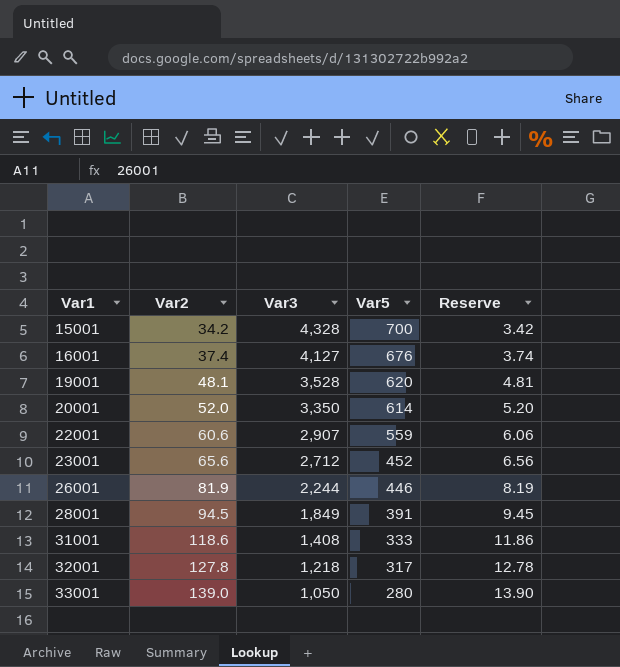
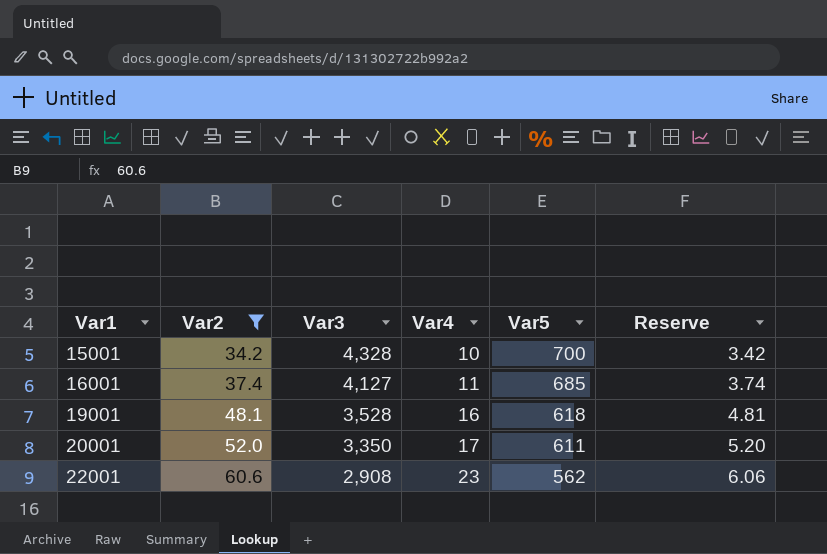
filter: none -> Var2 <= 60.6
column Var4 | position: none -> 4
16001 | Var5: 676 -> 685
19001 | Var5: 620 -> 618
20001 | Var5: 614 -> 611
22001 | Var3: 2,907 -> 2,908
22001 | Var5: 559 -> 562

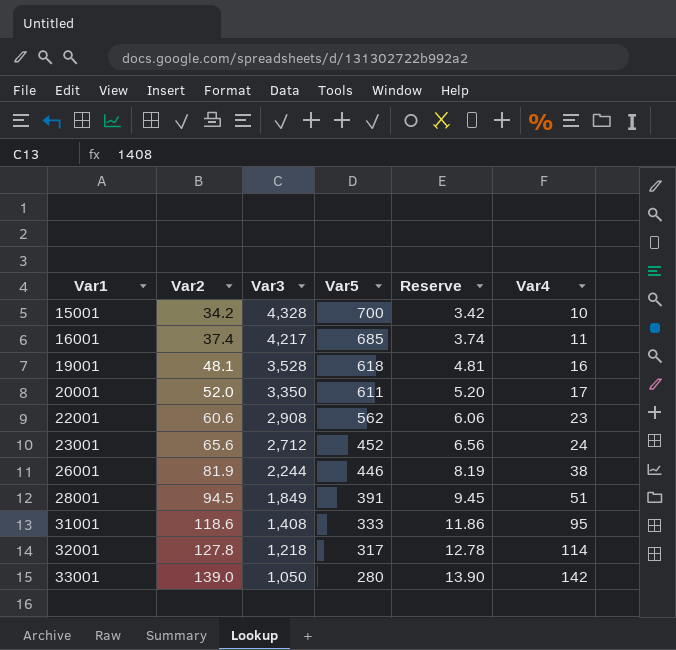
filter: Var2 <= 60.6 -> none
column Var4 | position: 4 -> 6
16001 | Var3: 4,127 -> 4,217

